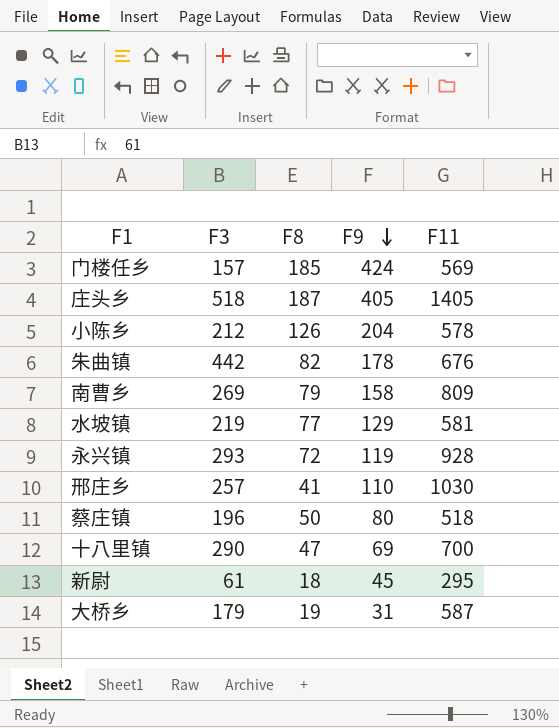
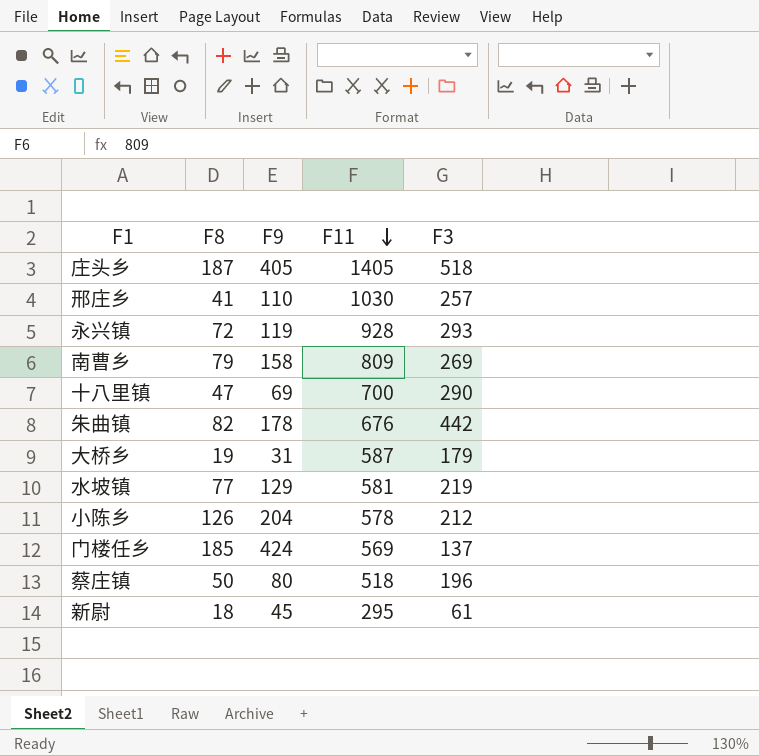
row order: F9 descending -> F11 descending
column F3 | position: 2 -> 5
门楼任乡 | F3: 157 -> 137

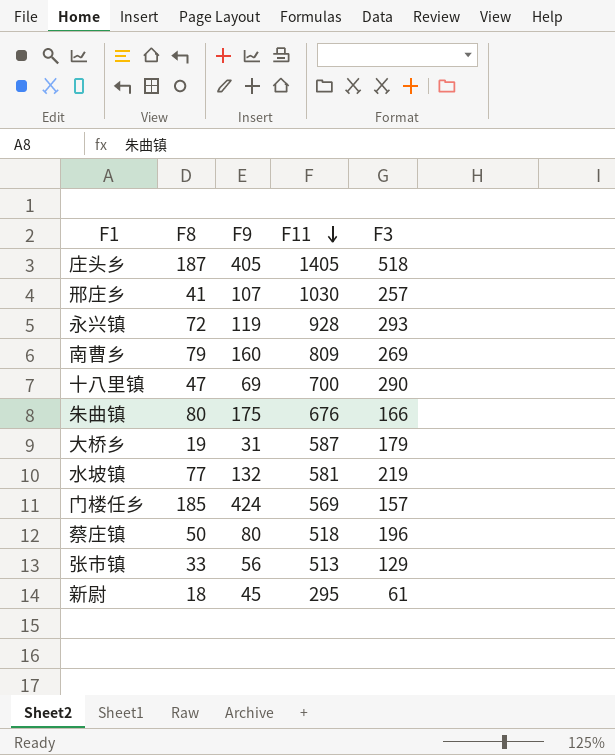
row 小陈乡: 126 | 204 | 578 | 212 -> none
邢庄乡 | F9: 110 -> 107
南曹乡 | F9: 158 -> 160
朱曲镇 | F8: 82 -> 80
朱曲镇 | F9: 178 -> 175
朱曲镇 | F3: 442 -> 166
水坡镇 | F9: 129 -> 132
门楼任乡 | F3: 137 -> 157
row 张市镇: none -> 33 | 56 | 513 | 129

